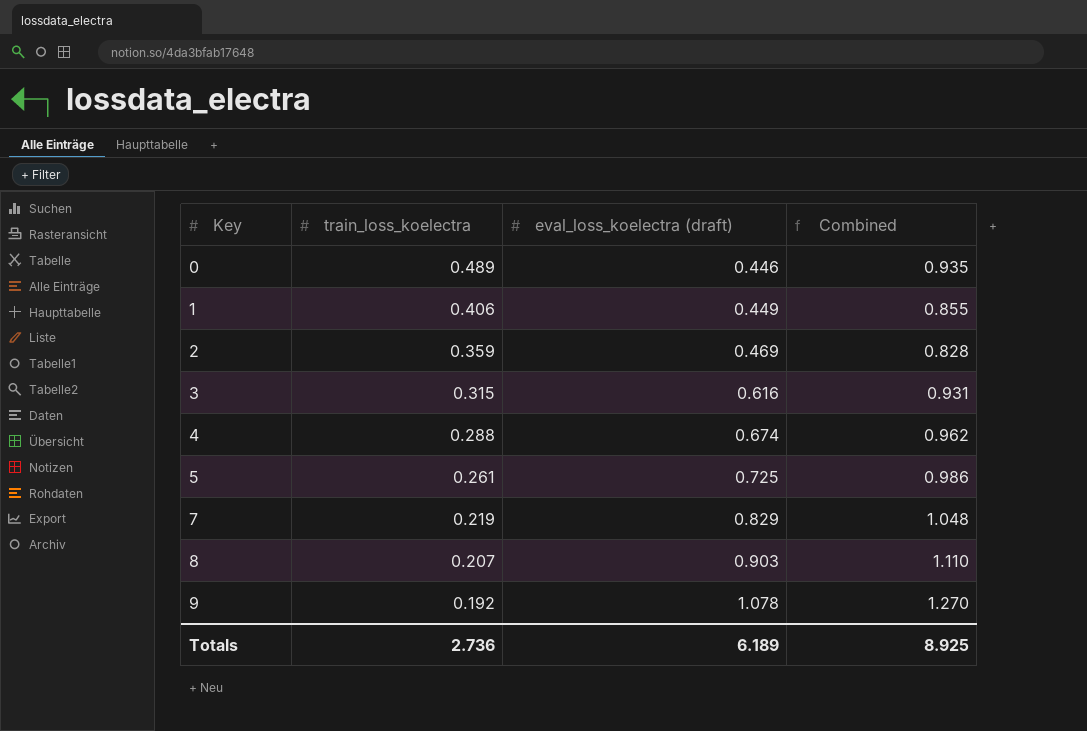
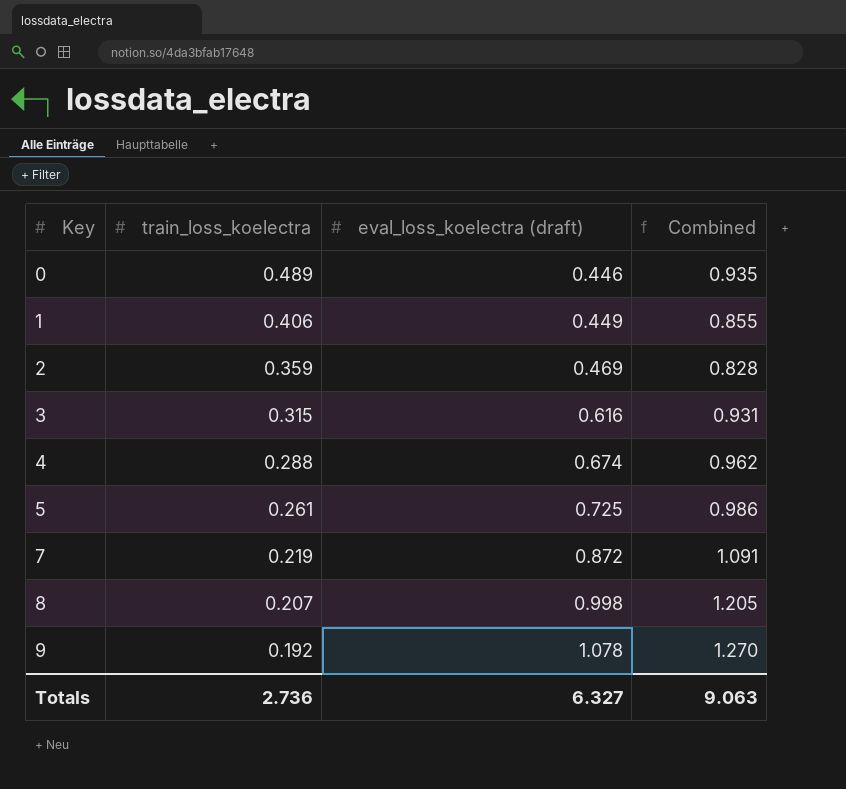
7 | eval_loss_koelectra (draft): 0.829 -> 0.872
7 | Combined: 1.048 -> 1.091
8 | eval_loss_koelectra (draft): 0.903 -> 0.998
8 | Combined: 1.110 -> 1.205
Totals | eval_loss_koelectra (draft): 6.189 -> 6.327
Totals | Combined: 8.925 -> 9.063

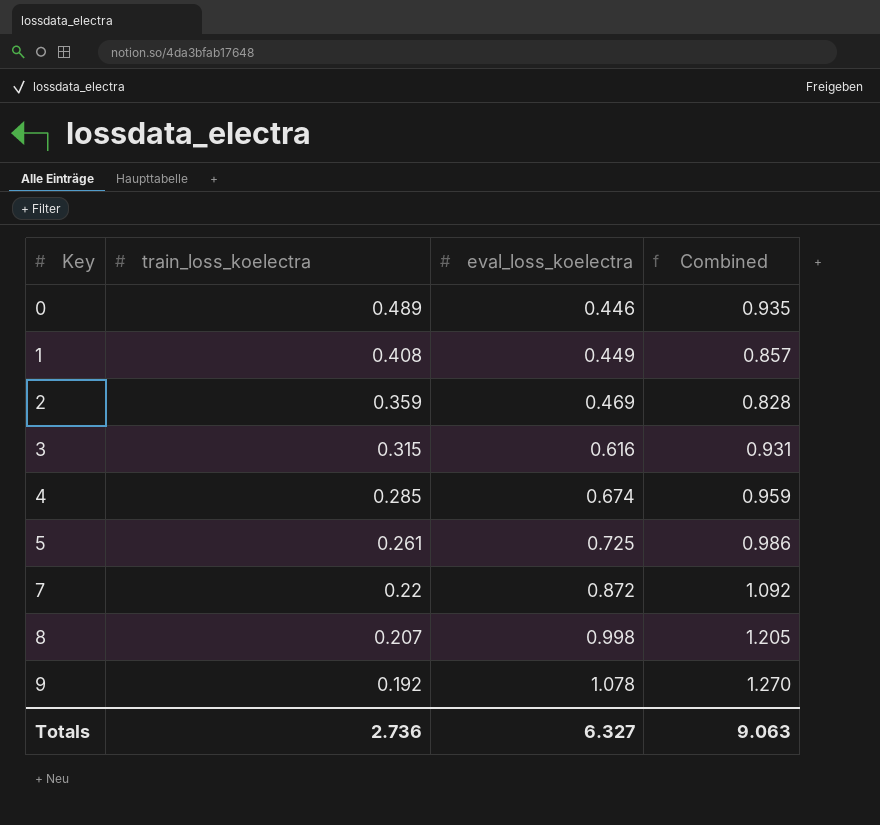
column name: eval_loss_koelectra (draft) -> eval_loss_koelectra
1 | train_loss_koelectra: 0.406 -> 0.408
1 | Combined: 0.855 -> 0.857
4 | train_loss_koelectra: 0.288 -> 0.285
4 | Combined: 0.962 -> 0.959
7 | train_loss_koelectra: 0.219 -> 0.22
7 | Combined: 1.091 -> 1.092

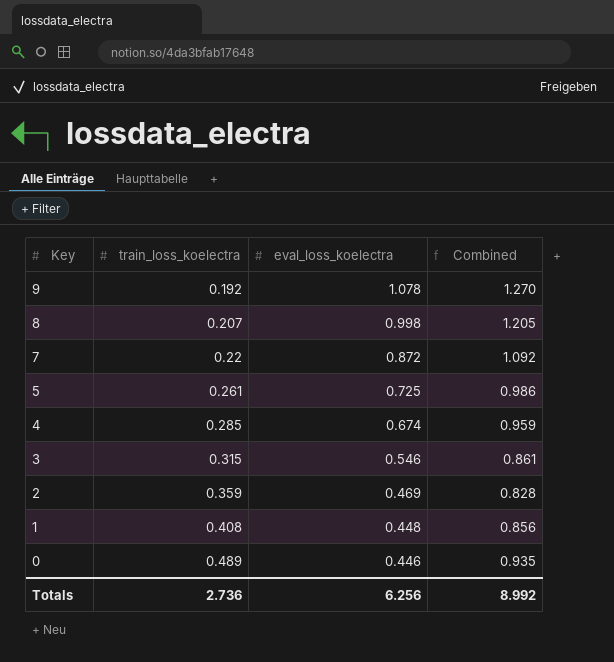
row order: Key ascending -> Key descending
3 | eval_loss_koelectra: 0.616 -> 0.546
3 | Combined: 0.931 -> 0.861
1 | eval_loss_koelectra: 0.449 -> 0.448
1 | Combined: 0.857 -> 0.856
Totals | eval_loss_koelectra: 6.327 -> 6.256
Totals | Combined: 9.063 -> 8.992

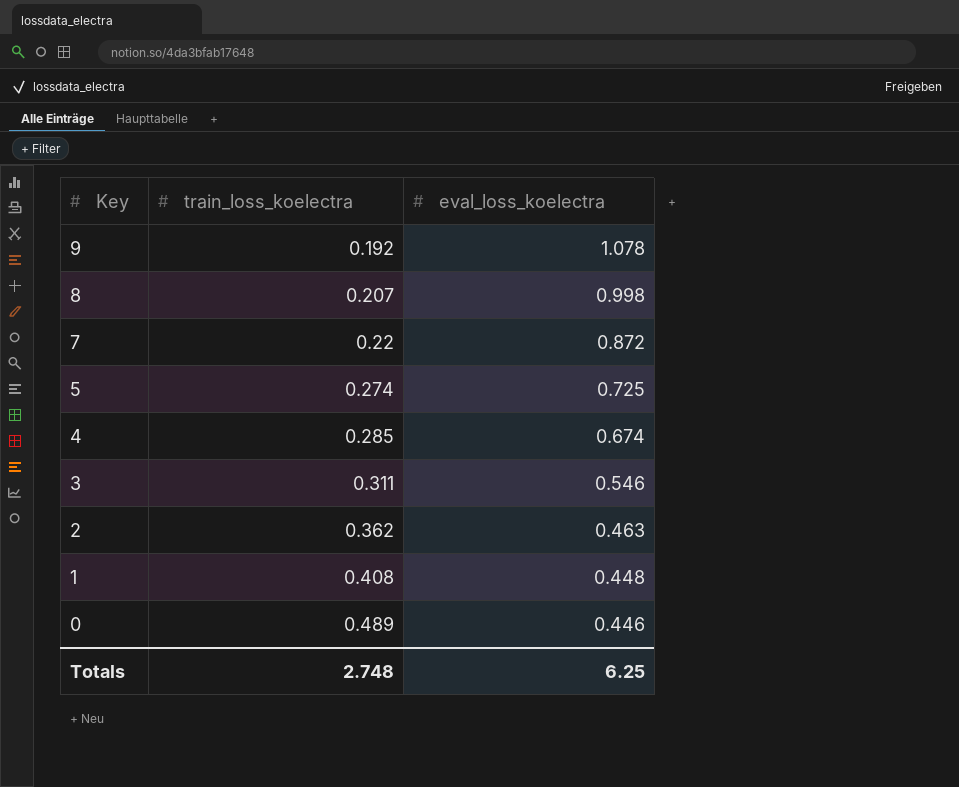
column Combined | formula: [train_loss_koelectra] + [eval_loss_koelectra] -> none
5 | train_loss_koelectra: 0.261 -> 0.274
3 | train_loss_koelectra: 0.315 -> 0.311
2 | train_loss_koelectra: 0.359 -> 0.362
2 | eval_loss_koelectra: 0.469 -> 0.463
Totals | train_loss_koelectra: 2.736 -> 2.748
Totals | eval_loss_koelectra: 6.256 -> 6.25

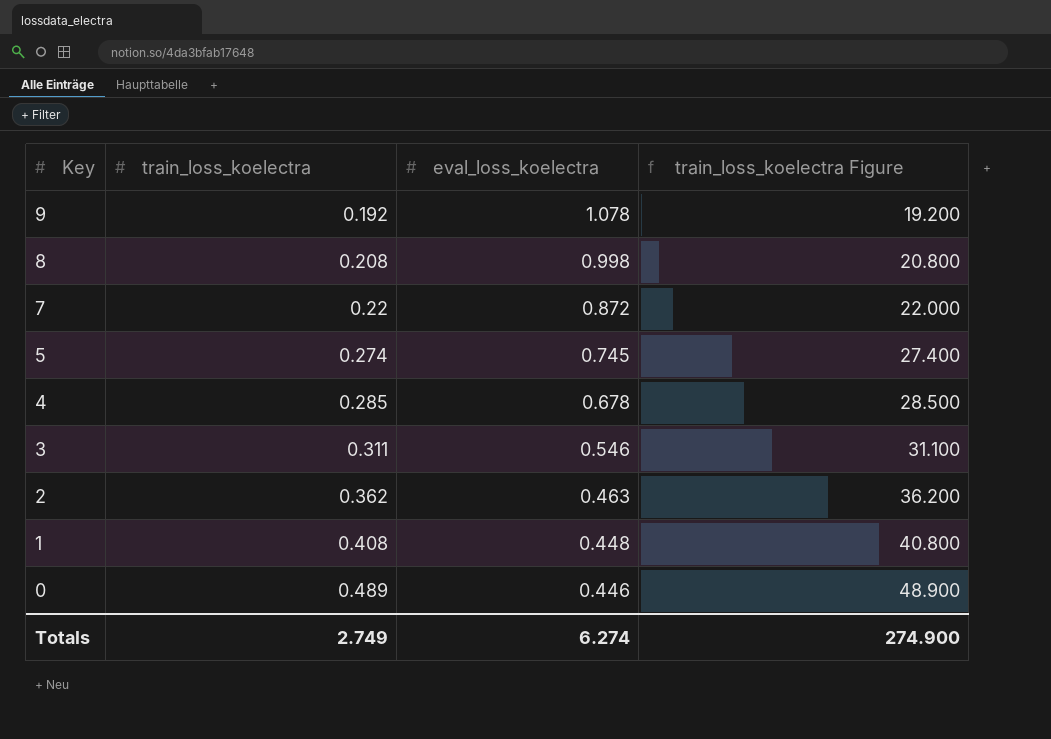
column train_loss_koelectra Figure | formula: none -> [train_loss_koelectra] * 100
8 | train_loss_koelectra: 0.207 -> 0.208
5 | eval_loss_koelectra: 0.725 -> 0.745
4 | eval_loss_koelectra: 0.674 -> 0.678
Totals | train_loss_koelectra: 2.748 -> 2.749
Totals | eval_loss_koelectra: 6.25 -> 6.274

